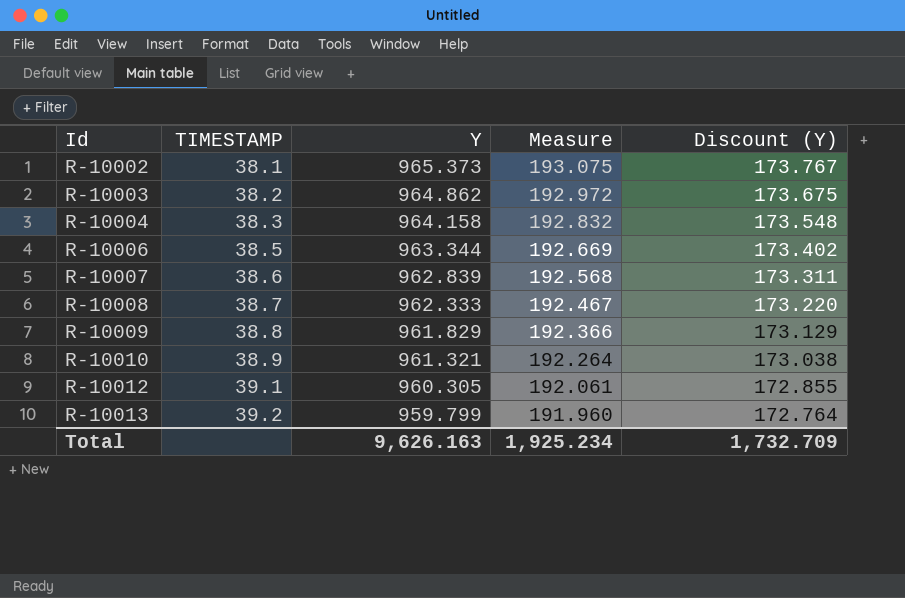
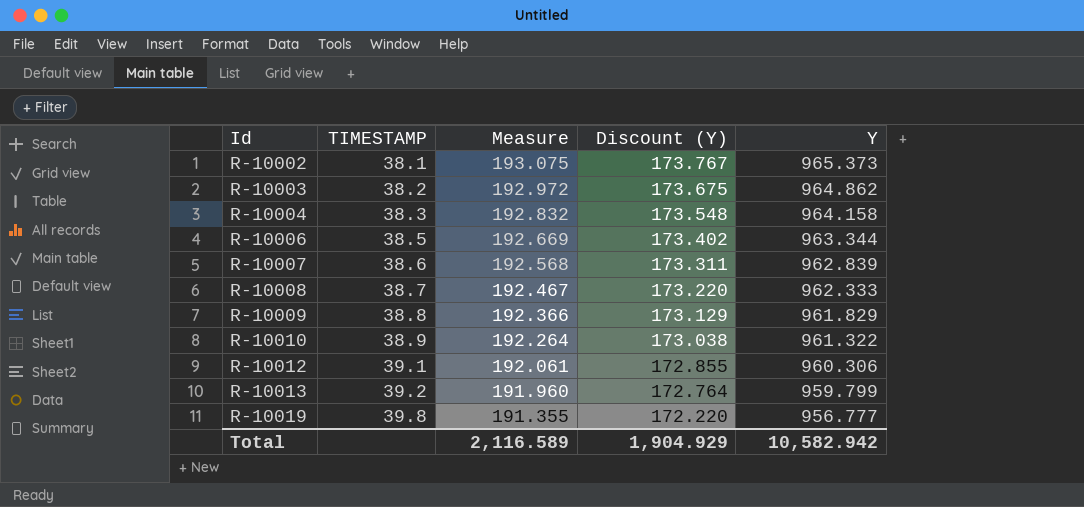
column Y | position: 3 -> 5
R-10010 | Y: 961.321 -> 961.322
R-10012 | Y: 960.305 -> 960.306
row R-10019: none -> 39.8 | 191.355 | 172.220 | 956.777
Total | Measure: 1,925.234 -> 2,116.589
Total | Discount (Y): 1,732.709 -> 1,904.929
Total | Y: 9,626.163 -> 10,582.942

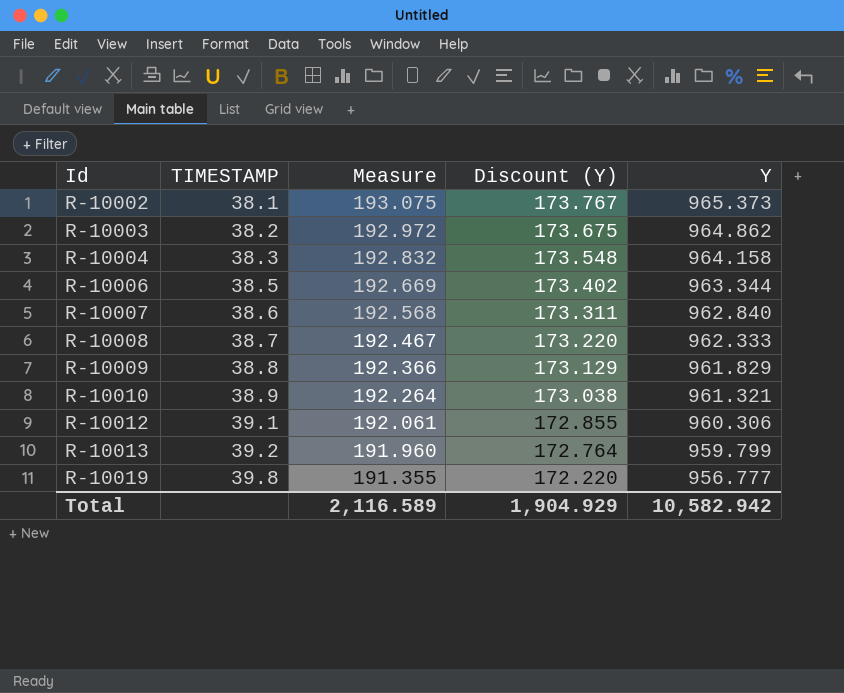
R-10007 | Y: 962.839 -> 962.840
R-10010 | Y: 961.322 -> 961.321

